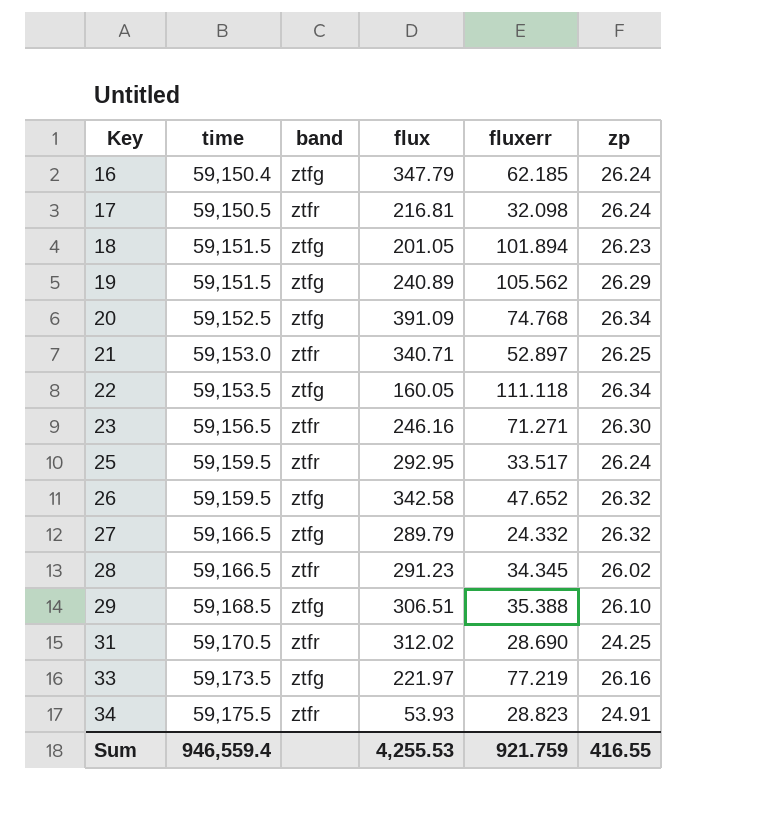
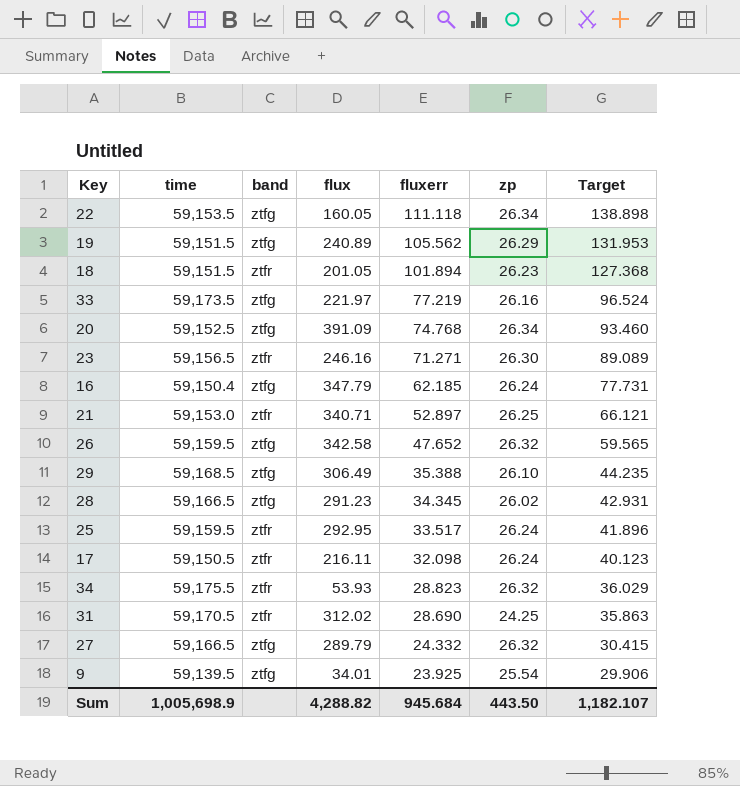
row order: Key ascending -> fluxerr descending
column Target | formula: none -> [fluxerr] * 1.25
18 | band: ztfg -> ztfr
29 | flux: 306.51 -> 306.49
28 | band: ztfr -> ztfg
17 | flux: 216.81 -> 216.11
34 | zp: 24.91 -> 26.32
row 9: none -> 59,139.5 | ztfg | 34.01 | 23.925 | 25.54 | 29.906
Sum | time: 946,559.4 -> 1,005,698.9
Sum | flux: 4,255.53 -> 4,288.82
Sum | fluxerr: 921.759 -> 945.684
Sum | zp: 416.55 -> 443.50

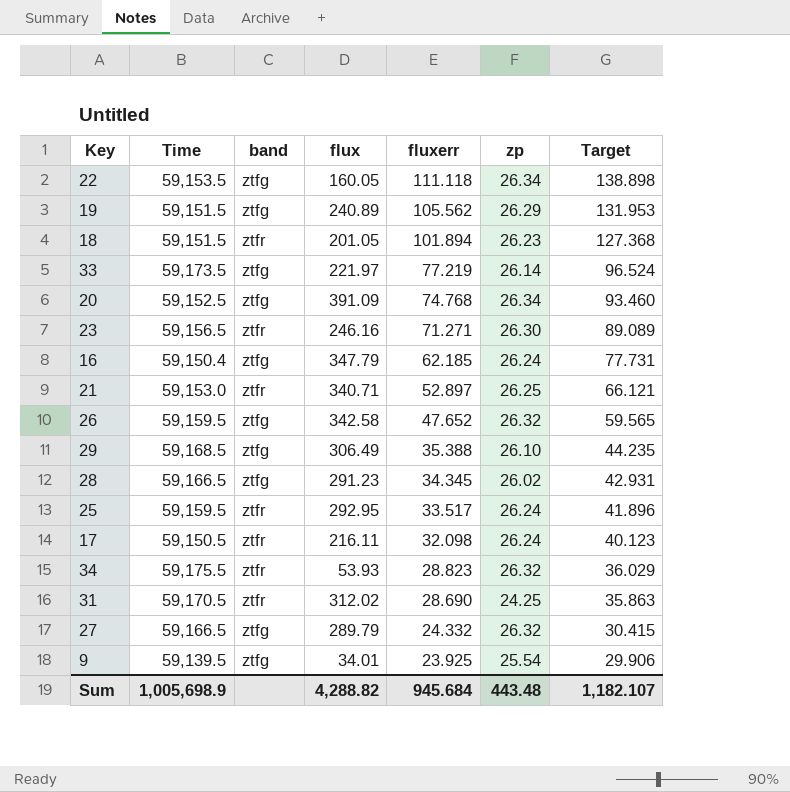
column name: time -> Time
33 | zp: 26.16 -> 26.14
Sum | zp: 443.50 -> 443.48

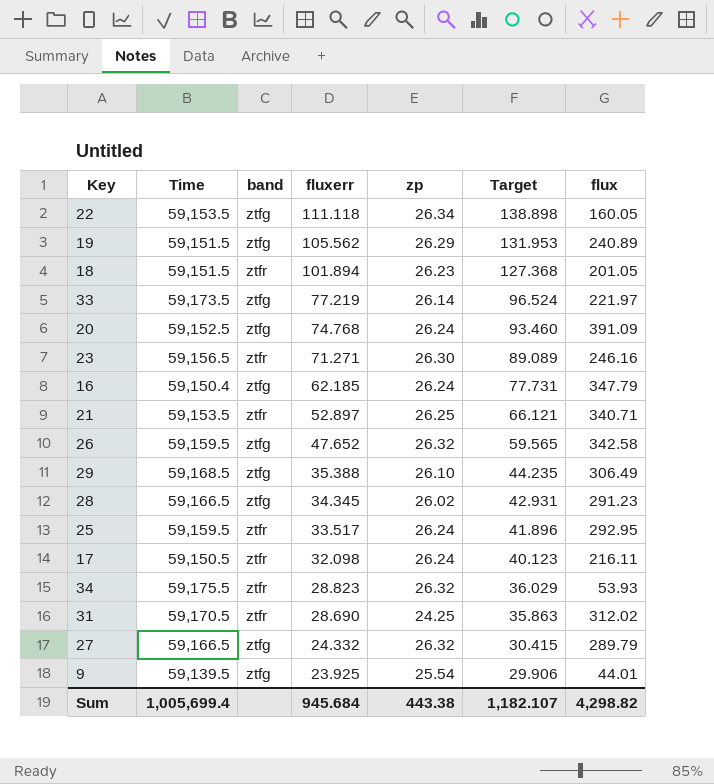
column flux | position: 4 -> 7
20 | zp: 26.34 -> 26.24
21 | Time: 59,153.0 -> 59,153.5
9 | flux: 34.01 -> 44.01
Sum | Time: 1,005,698.9 -> 1,005,699.4
Sum | zp: 443.48 -> 443.38
Sum | flux: 4,288.82 -> 4,298.82

